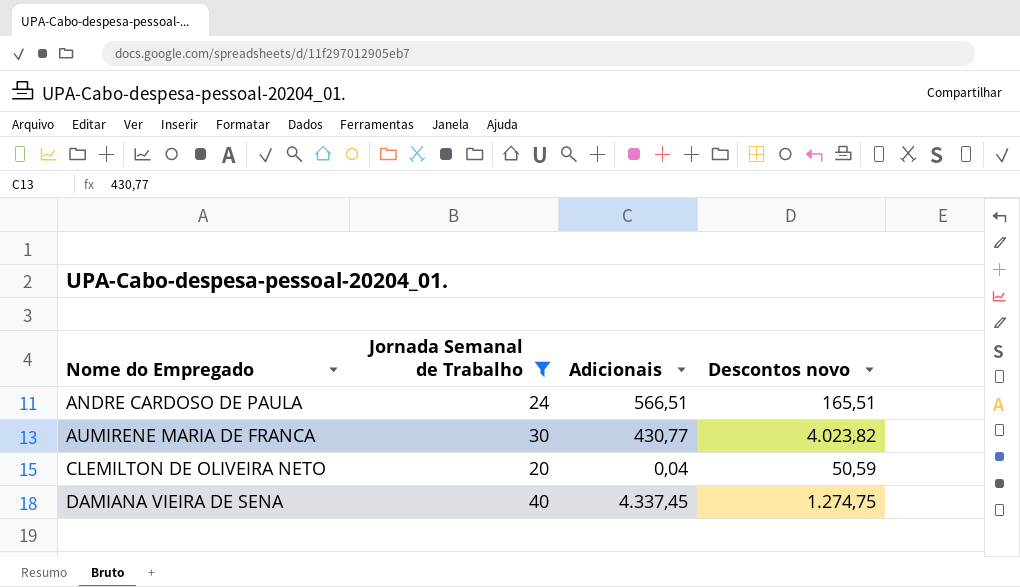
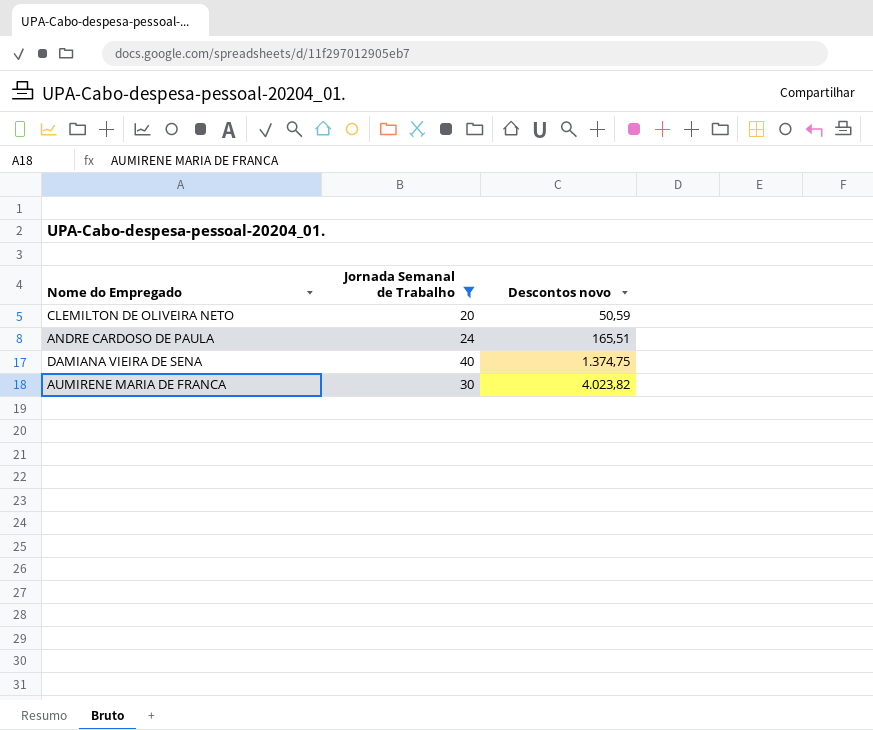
row order: Nome do Empregado ascending -> Descontos novo ascending
column Adicionais | position: 3 -> none
DAMIANA VIEIRA DE SENA | Descontos novo: 1.274,75 -> 1.374,75

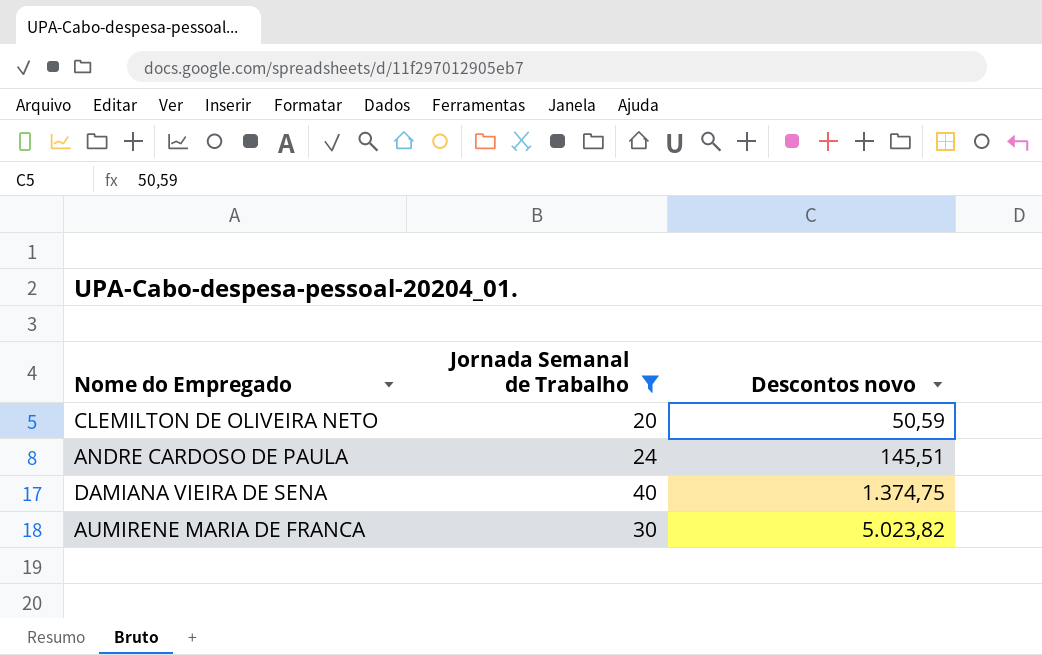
ANDRE CARDOSO DE PAULA | Descontos novo: 165,51 -> 145,51
AUMIRENE MARIA DE FRANCA | Descontos novo: 4.023,82 -> 5.023,82

